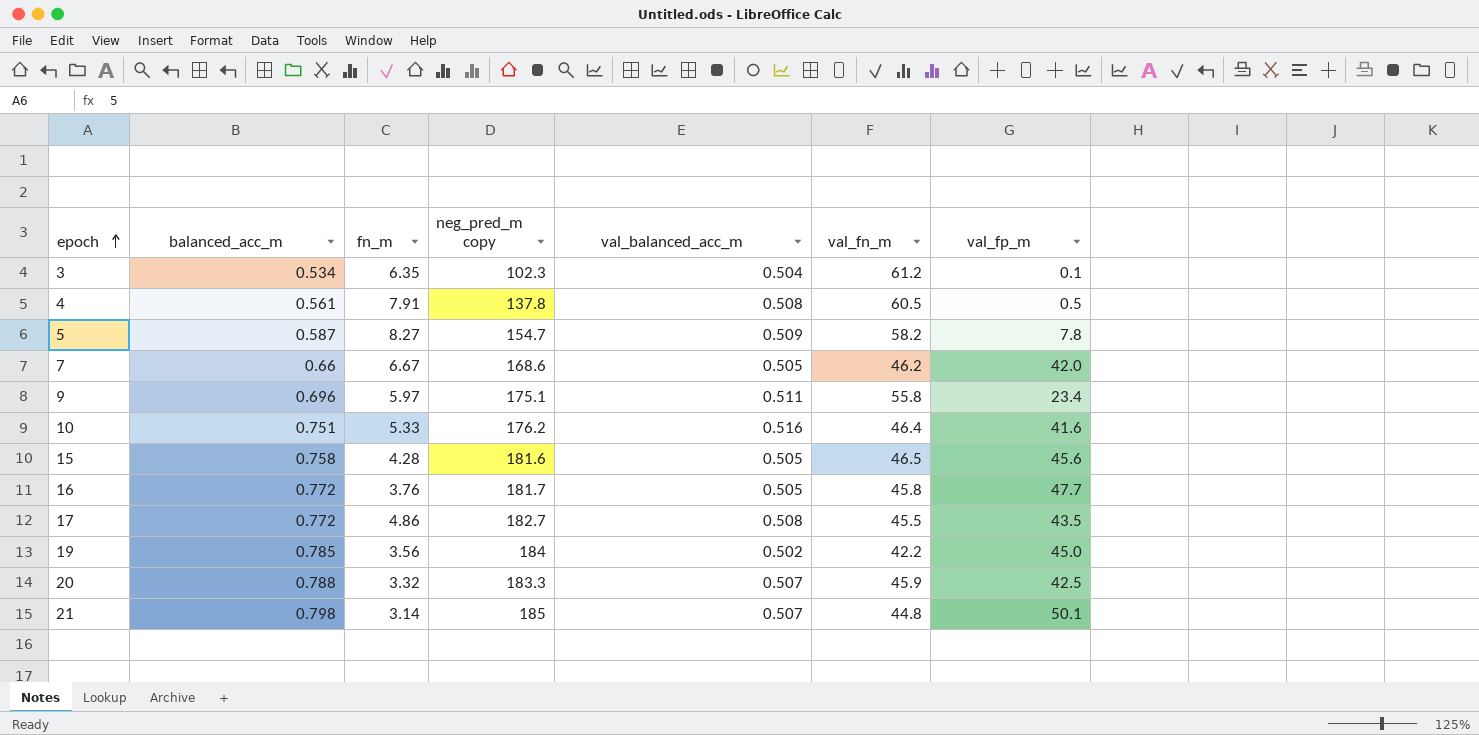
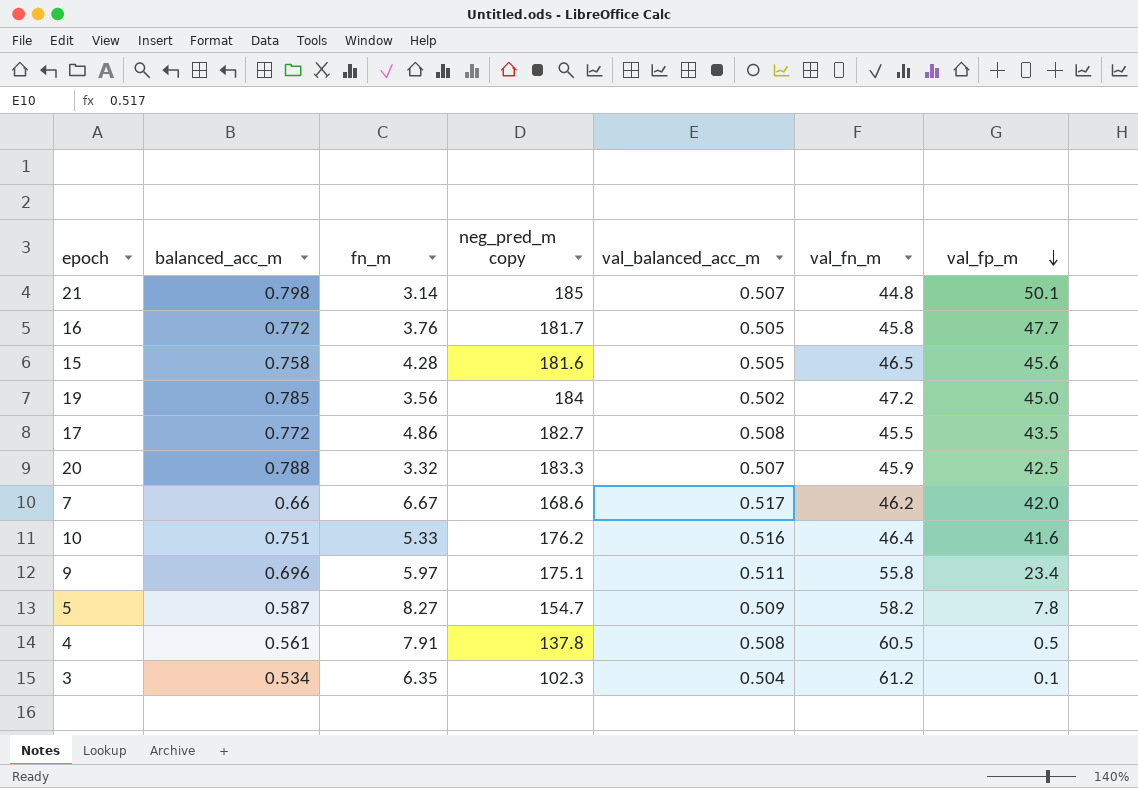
row order: epoch ascending -> val_fp_m descending
19 | val_fn_m: 42.2 -> 47.2
7 | val_balanced_acc_m: 0.505 -> 0.517

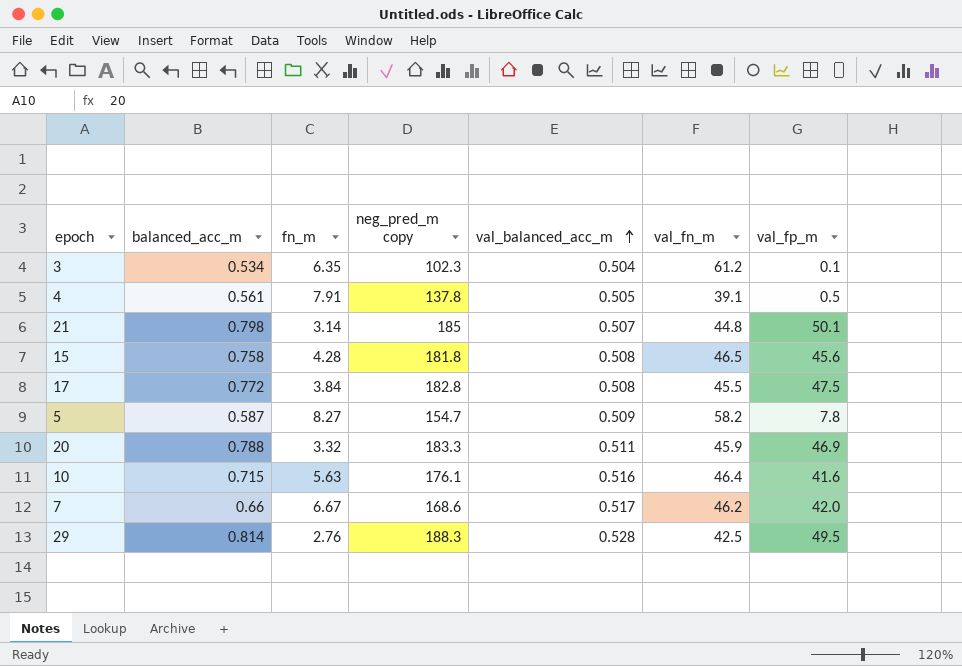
row order: val_fp_m descending -> val_balanced_acc_m ascending
row 16: 0.772 | 3.76 | 181.7 | 0.505 | 45.8 | 47.7 -> none
row 19: 0.785 | 3.56 | 184 | 0.502 | 47.2 | 45.0 -> none
row 9: 0.696 | 5.97 | 175.1 | 0.511 | 55.8 | 23.4 -> none
4 | val_balanced_acc_m: 0.508 -> 0.505
4 | val_fn_m: 60.5 -> 39.1
15 | neg_pred_m copy: 181.6 -> 181.8
15 | val_balanced_acc_m: 0.505 -> 0.508
17 | fn_m: 4.86 -> 3.84
17 | neg_pred_m copy: 182.7 -> 182.8
17 | val_fp_m: 43.5 -> 47.5
20 | val_balanced_acc_m: 0.507 -> 0.511
20 | val_fp_m: 42.5 -> 46.9
10 | balanced_acc_m: 0.751 -> 0.715
10 | fn_m: 5.33 -> 5.63
10 | neg_pred_m copy: 176.2 -> 176.1
row 29: none -> 0.814 | 2.76 | 188.3 | 0.528 | 42.5 | 49.5

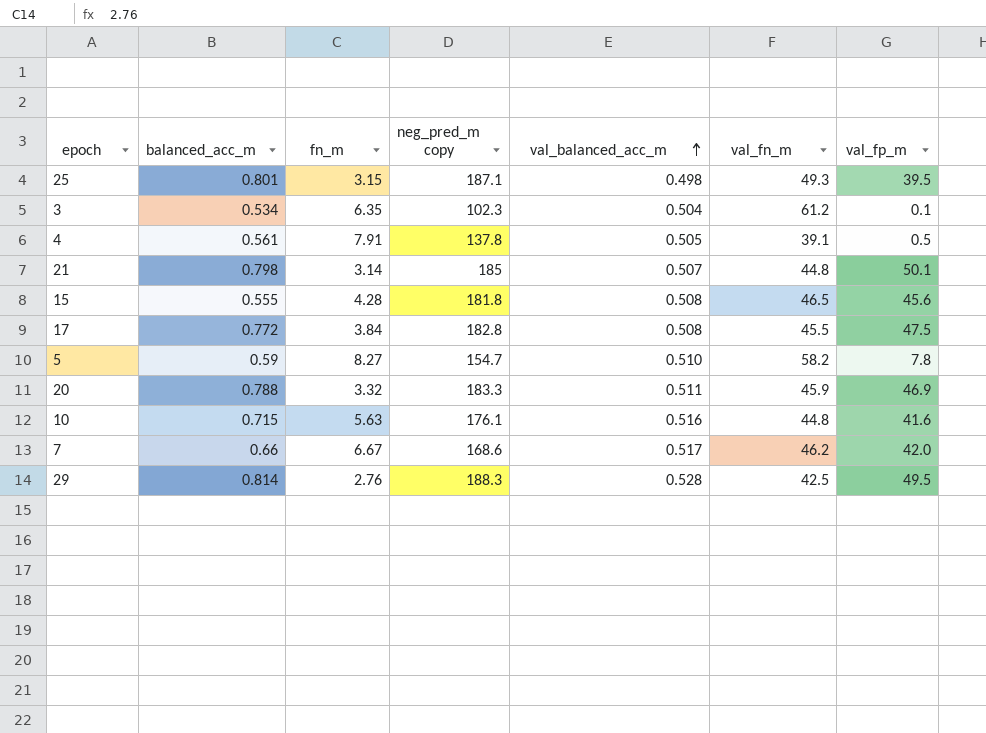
row 25: none -> 0.801 | 3.15 | 187.1 | 0.498 | 49.3 | 39.5
15 | balanced_acc_m: 0.758 -> 0.555
5 | balanced_acc_m: 0.587 -> 0.59
5 | val_balanced_acc_m: 0.509 -> 0.510
10 | val_fn_m: 46.4 -> 44.8

